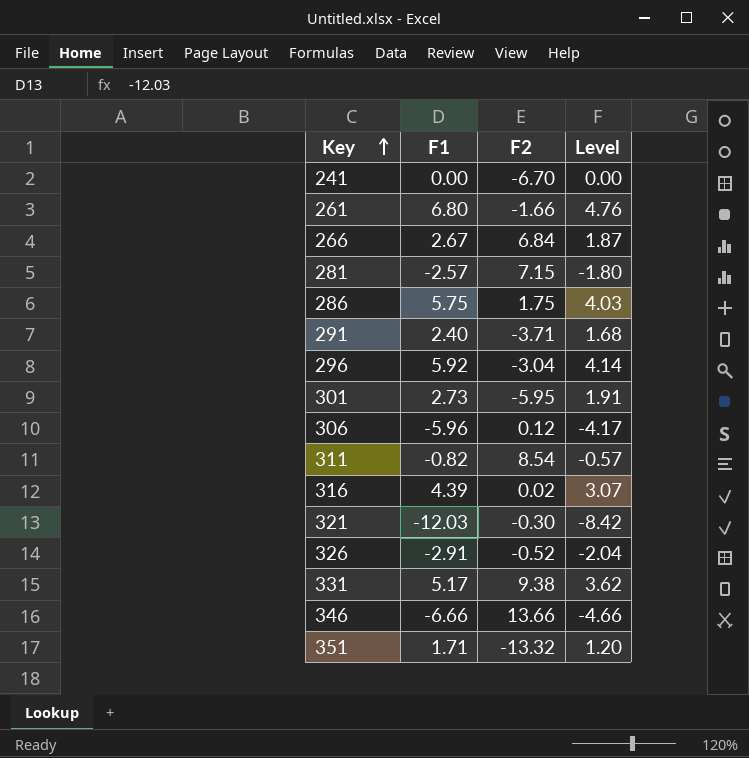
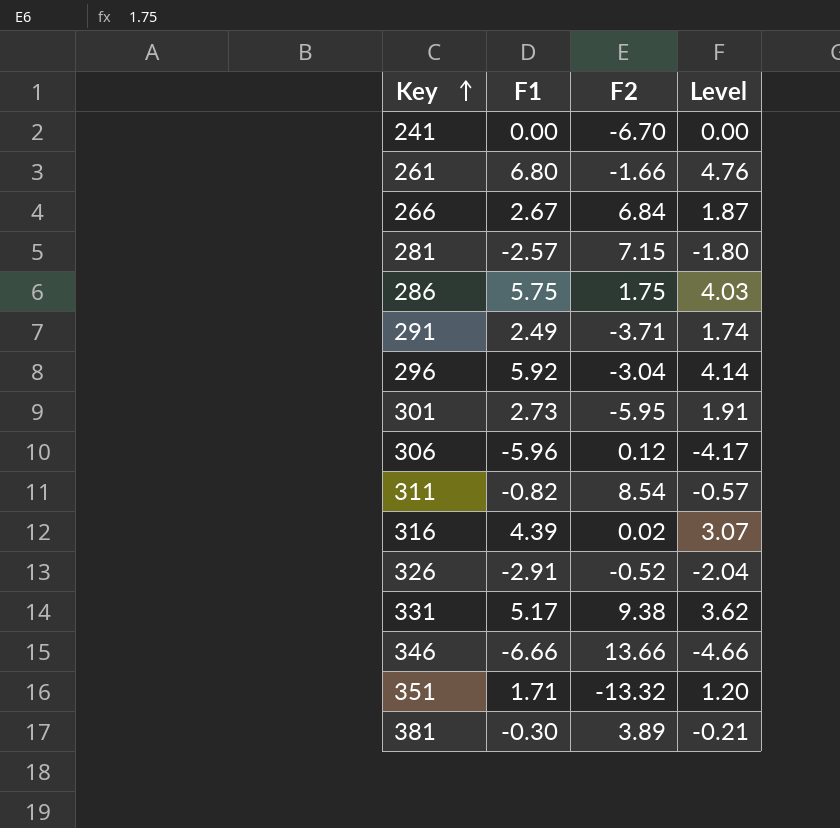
row 321: -12.03 | -0.30 | -8.42 -> none
291 | F1: 2.40 -> 2.49
291 | Level: 1.68 -> 1.74
row 381: none -> -0.30 | 3.89 | -0.21

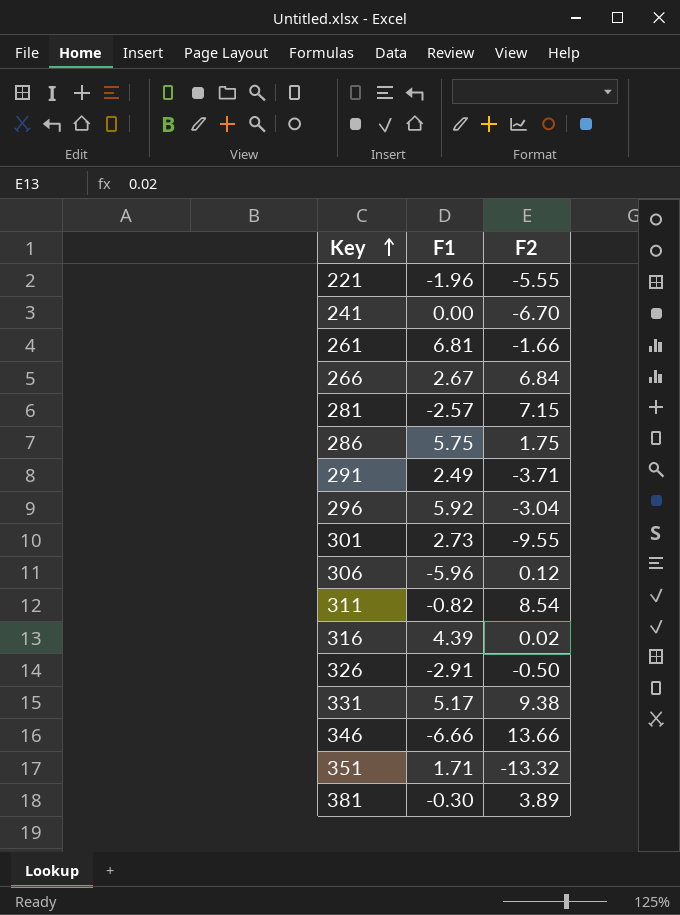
column Level | formula: [F1] * 0.7 -> none
row 221: none -> -1.96 | -5.55
261 | F1: 6.80 -> 6.81
301 | F2: -5.95 -> -9.55
326 | F2: -0.52 -> -0.50

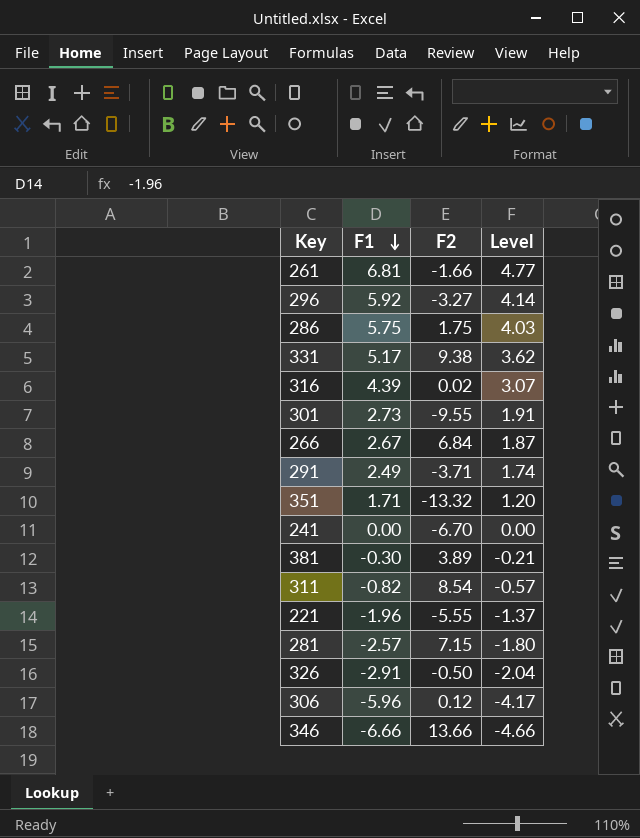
row order: Key ascending -> F1 descending
column Level | formula: none -> [F1] * 0.7
296 | F2: -3.04 -> -3.27

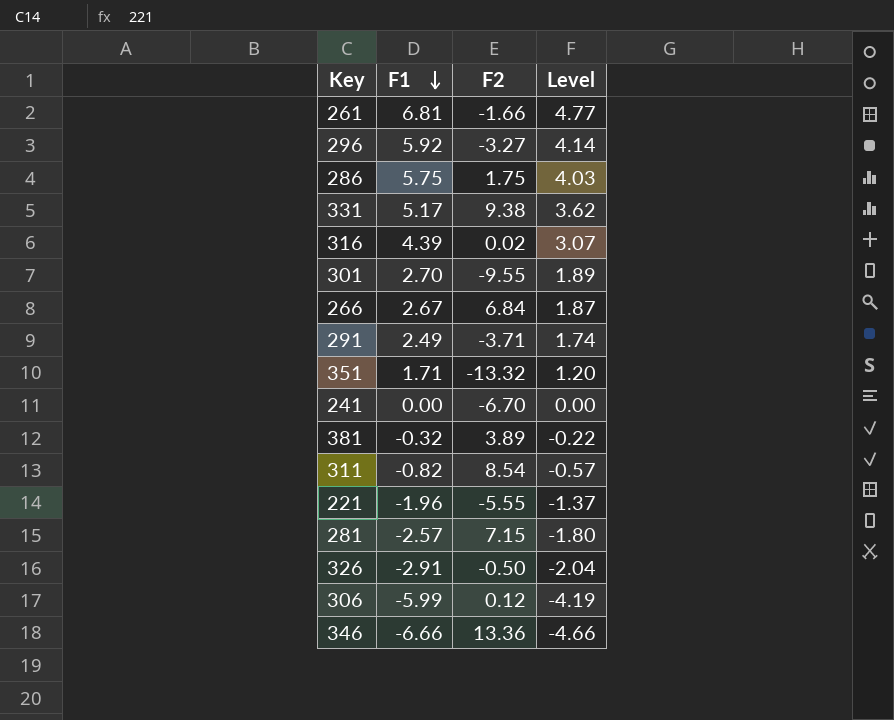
301 | F1: 2.73 -> 2.70
301 | Level: 1.91 -> 1.89
381 | F1: -0.30 -> -0.32
381 | Level: -0.21 -> -0.22
306 | F1: -5.96 -> -5.99
306 | Level: -4.17 -> -4.19
346 | F2: 13.66 -> 13.36

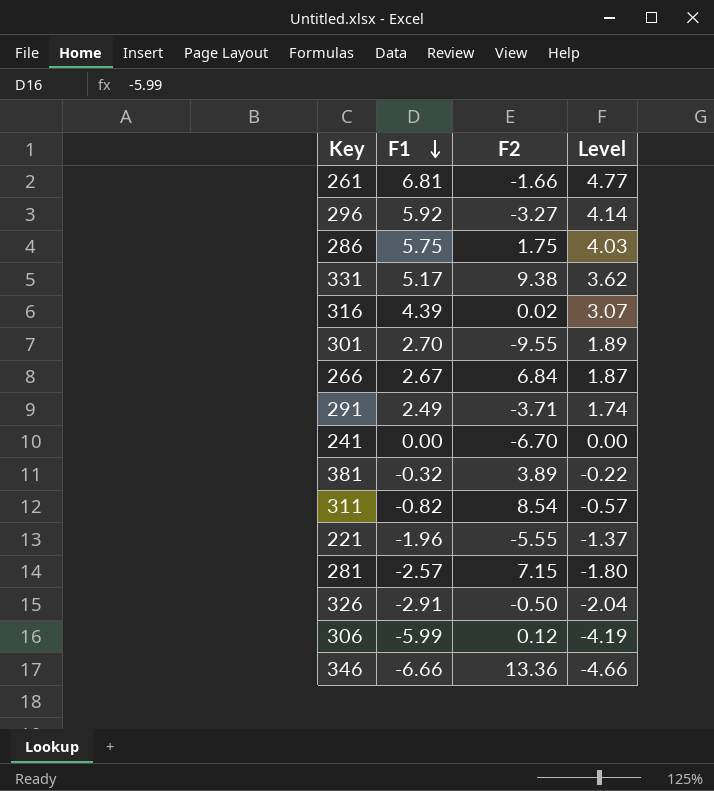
row 351: 1.71 | -13.32 | 1.20 -> none

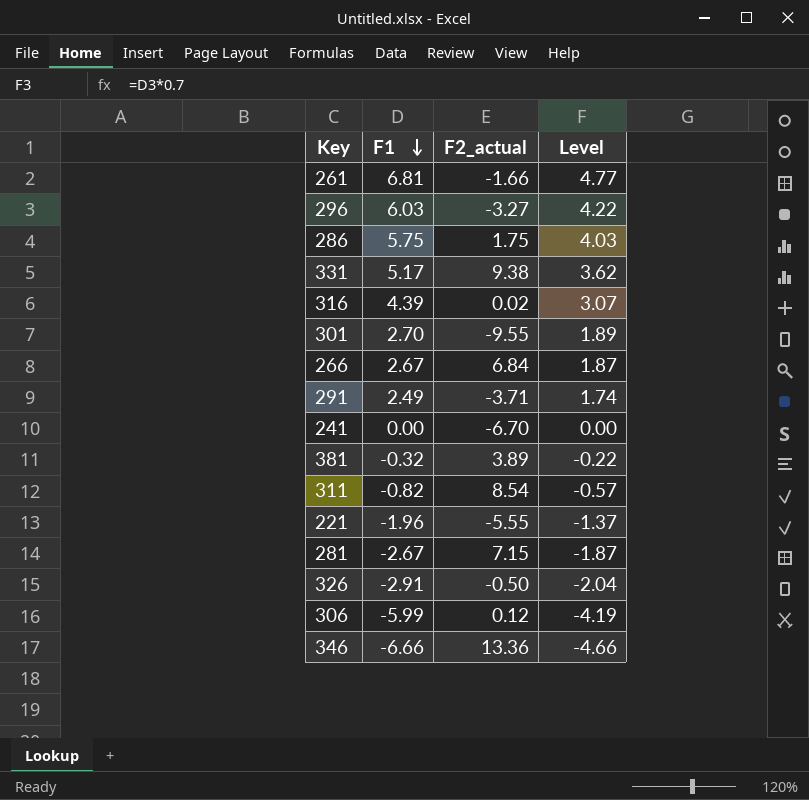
column name: F2 -> F2_actual
296 | F1: 5.92 -> 6.03
296 | Level: 4.14 -> 4.22
281 | F1: -2.57 -> -2.67
281 | Level: -1.80 -> -1.87

